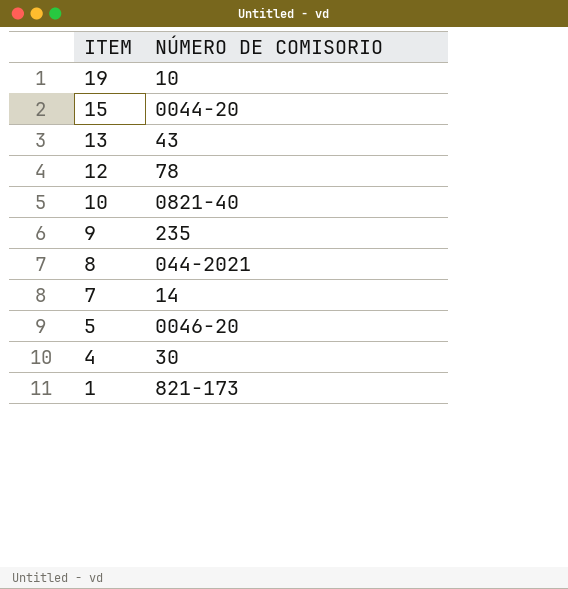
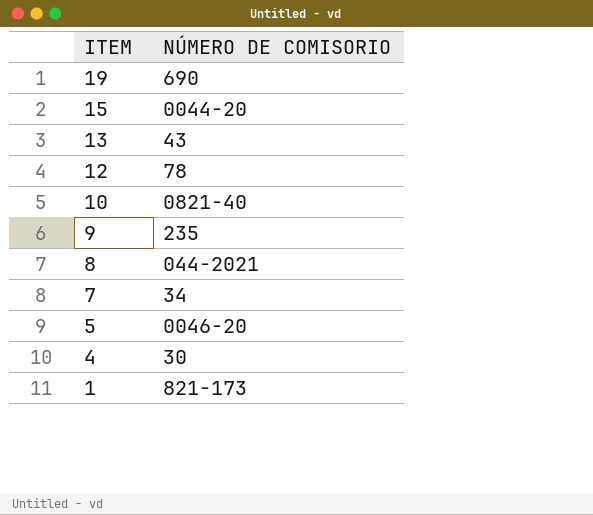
19 | NÚMERO DE COMISORIO: 10 -> 690
7 | NÚMERO DE COMISORIO: 14 -> 34

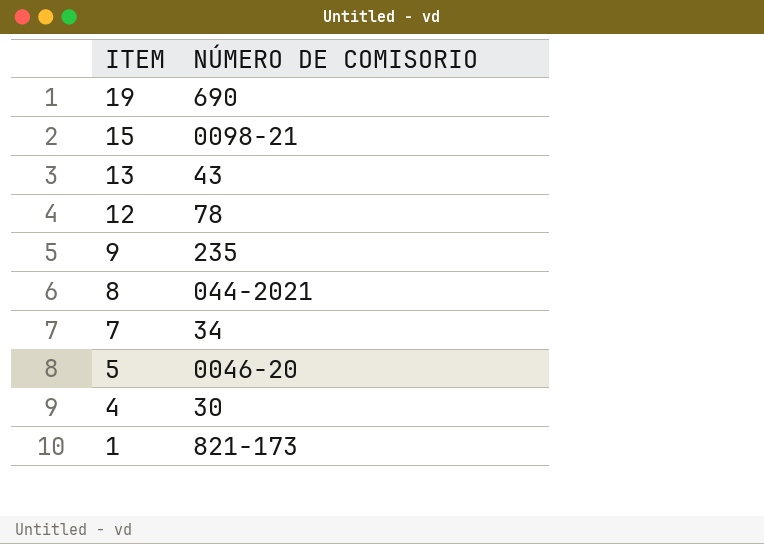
row 10: 0821-40 -> none
15 | NÚMERO DE COMISORIO: 0044-20 -> 0098-21

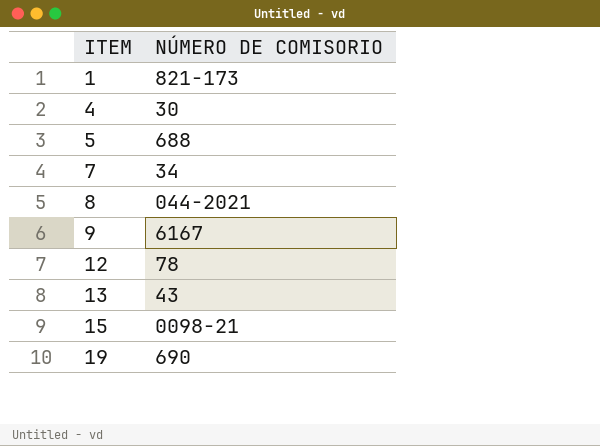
row order: ITEM descending -> ITEM ascending
5 | NÚMERO DE COMISORIO: 0046-20 -> 688
9 | NÚMERO DE COMISORIO: 235 -> 6167

